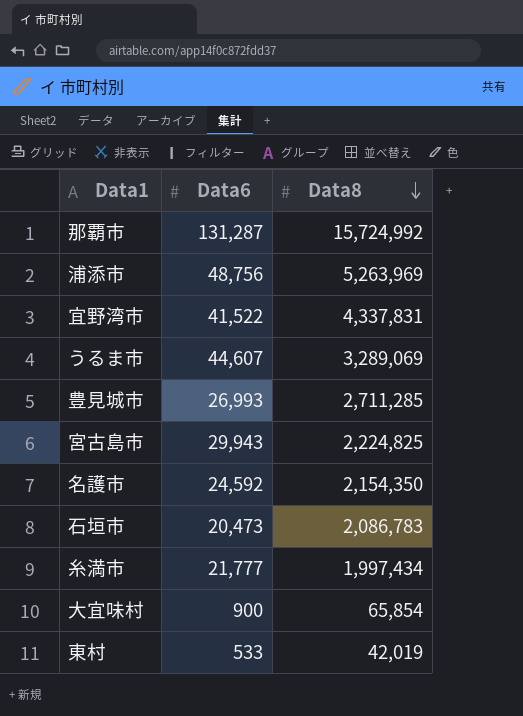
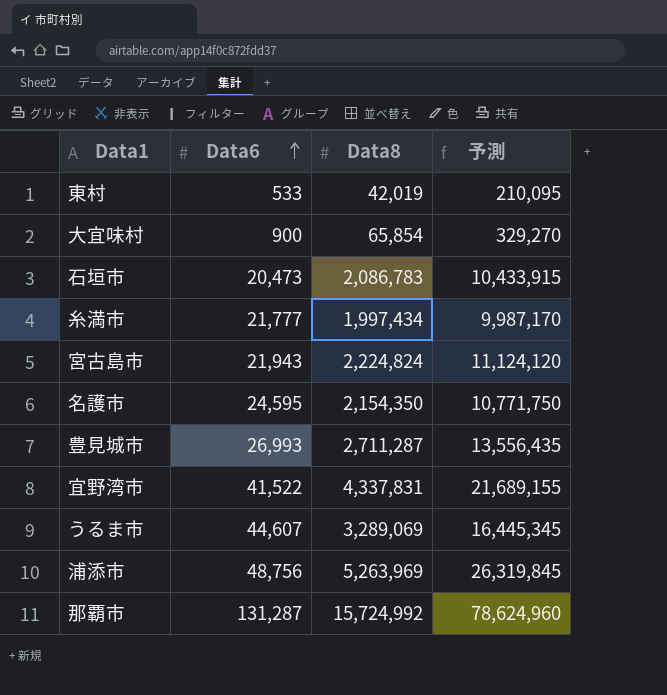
row order: Data8 descending -> Data6 ascending
column 予測 | formula: none -> [Data8] * 5
宮古島市 | Data6: 29,943 -> 21,943
宮古島市 | Data8: 2,224,825 -> 2,224,824
名護市 | Data6: 24,592 -> 24,595
豊見城市 | Data8: 2,711,285 -> 2,711,287

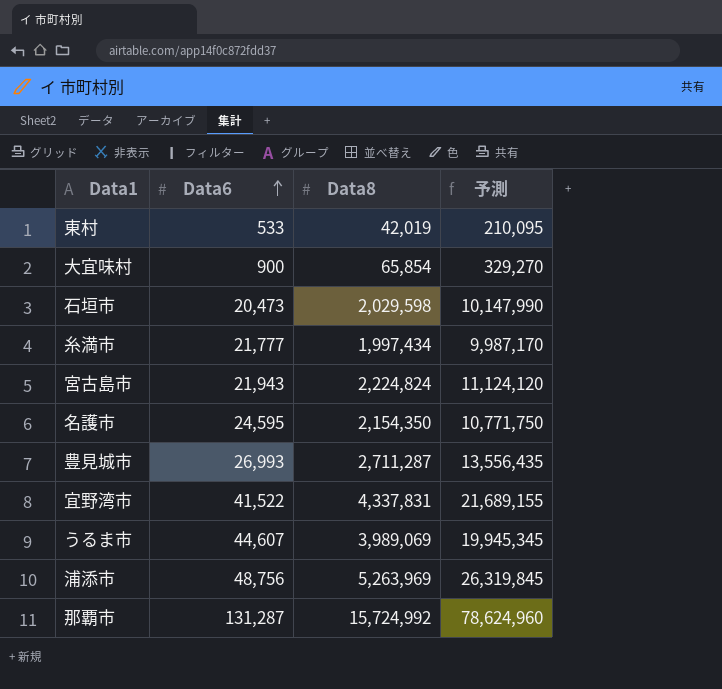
石垣市 | Data8: 2,086,783 -> 2,029,598
石垣市 | 予測: 10,433,915 -> 10,147,990
うるま市 | Data8: 3,289,069 -> 3,989,069
うるま市 | 予測: 16,445,345 -> 19,945,345

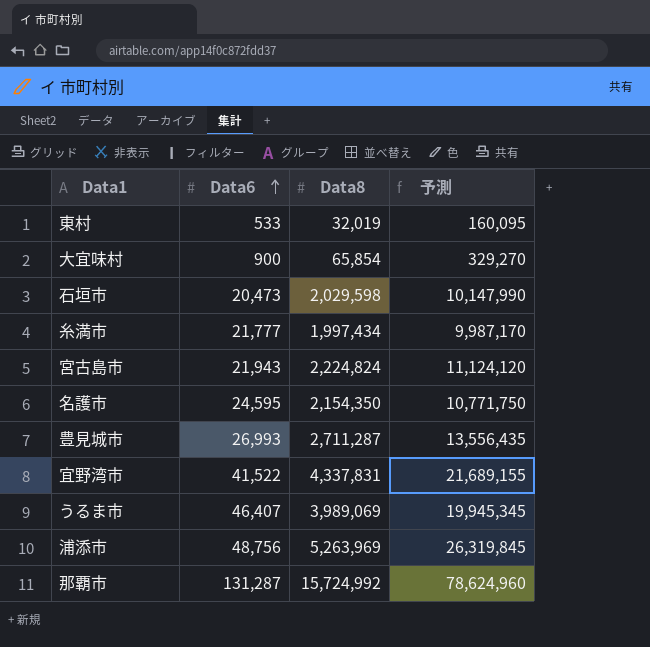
東村 | Data8: 42,019 -> 32,019
東村 | 予測: 210,095 -> 160,095
うるま市 | Data6: 44,607 -> 46,407

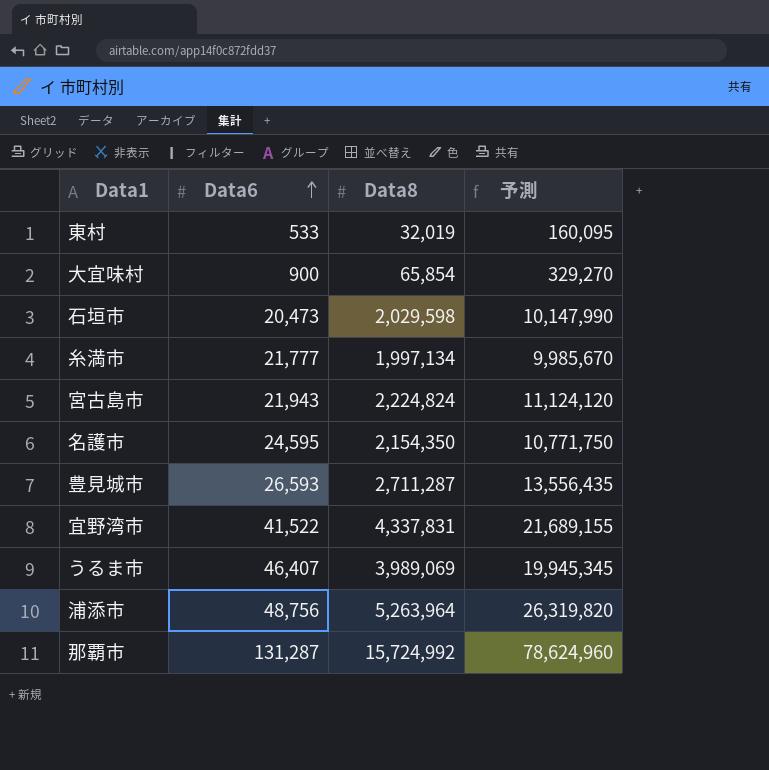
糸満市 | Data8: 1,997,434 -> 1,997,134
糸満市 | 予測: 9,987,170 -> 9,985,670
豊見城市 | Data6: 26,993 -> 26,593
浦添市 | Data8: 5,263,969 -> 5,263,964
浦添市 | 予測: 26,319,845 -> 26,319,820

